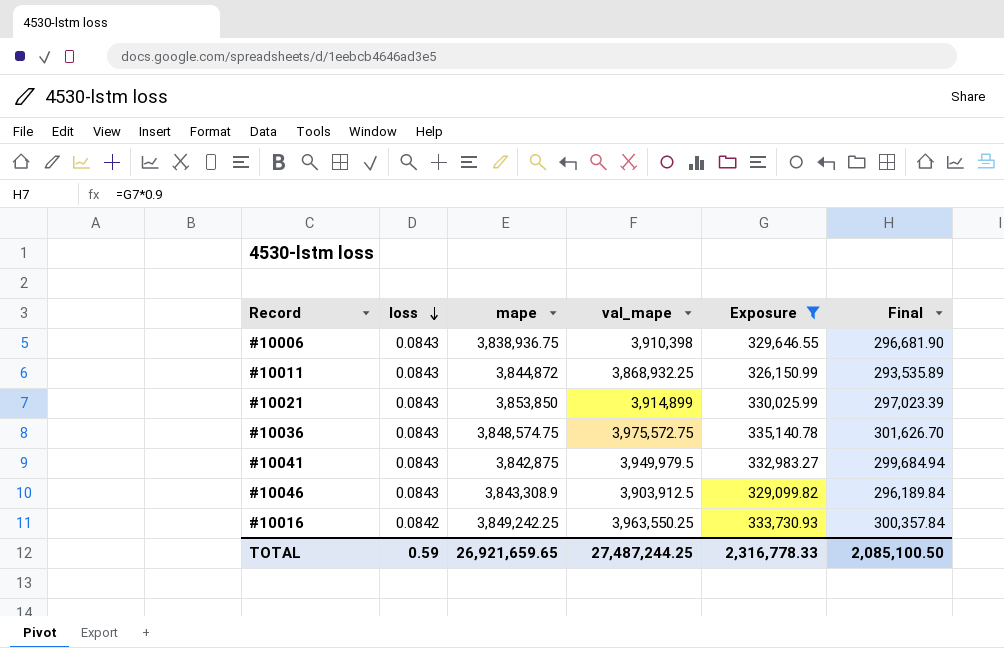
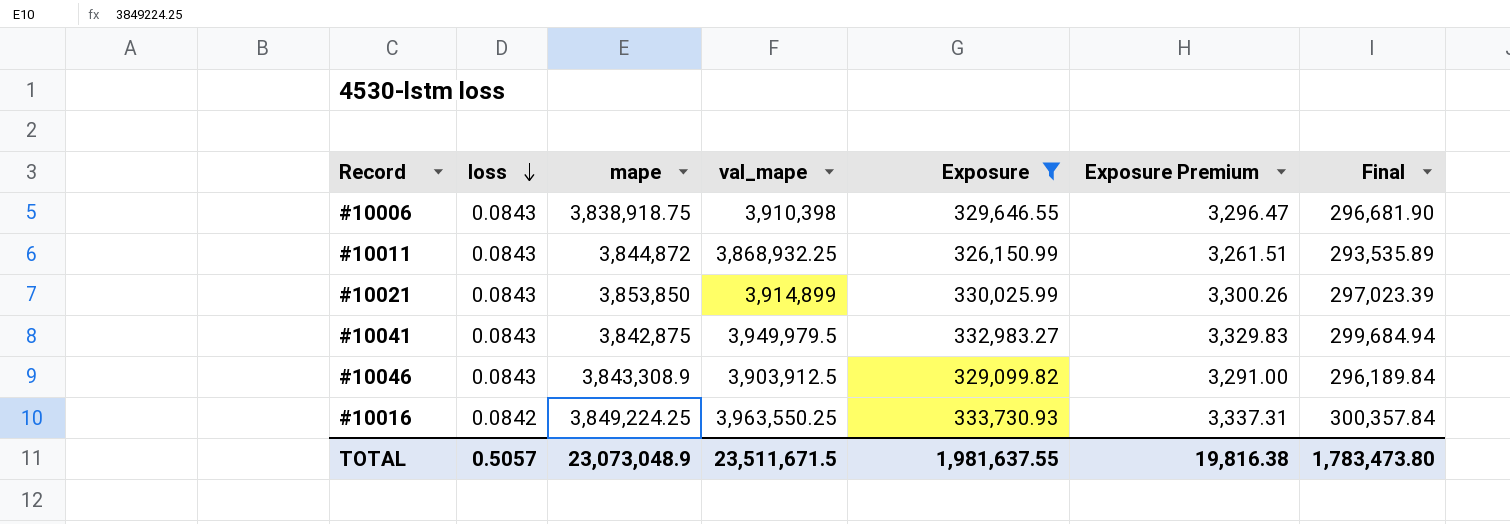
column Exposure Premium | formula: none -> [Exposure] * 0.01
row #10036: 0.0843 | 3,848,574.75 | 3,975,572.75 | 335,140.78 | 301,626.70 -> none
#10006 | mape: 3,838,936.75 -> 3,838,918.75
#10016 | mape: 3,849,242.25 -> 3,849,224.25
TOTAL | loss: 0.59 -> 0.5057
TOTAL | mape: 26,921,659.65 -> 23,073,048.9
TOTAL | val_mape: 27,487,244.25 -> 23,511,671.5
TOTAL | Exposure: 2,316,778.33 -> 1,981,637.55
TOTAL | Final: 2,085,100.50 -> 1,783,473.80

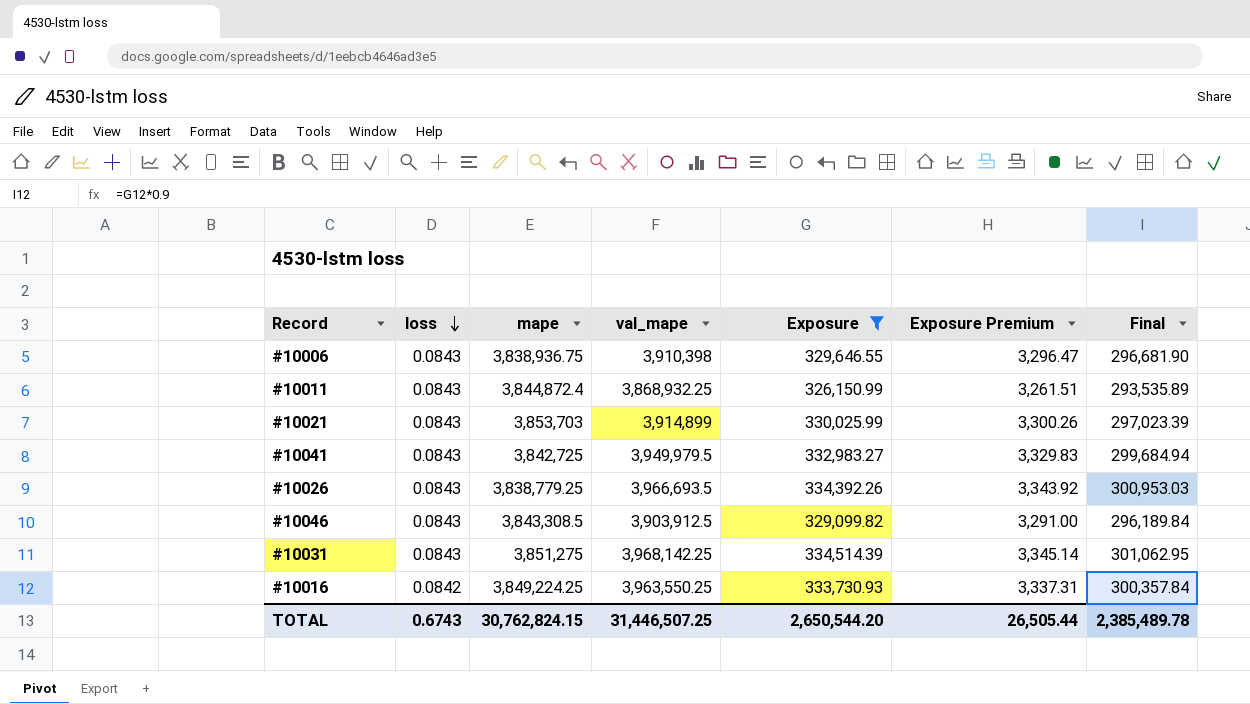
#10006 | mape: 3,838,918.75 -> 3,838,936.75
#10011 | mape: 3,844,872 -> 3,844,872.4
#10021 | mape: 3,853,850 -> 3,853,703
#10041 | mape: 3,842,875 -> 3,842,725
row #10026: none -> 0.0843 | 3,838,779.25 | 3,966,693.5 | 334,392.26 | 3,343.92 | 300,953.03
#10046 | mape: 3,843,308.9 -> 3,843,308.5
row #10031: none -> 0.0843 | 3,851,275 | 3,968,142.25 | 334,514.39 | 3,345.14 | 301,062.95
TOTAL | loss: 0.5057 -> 0.6743
TOTAL | mape: 23,073,048.9 -> 30,762,824.15
TOTAL | val_mape: 23,511,671.5 -> 31,446,507.25
TOTAL | Exposure: 1,981,637.55 -> 2,650,544.20
TOTAL | Exposure Premium: 19,816.38 -> 26,505.44
TOTAL | Final: 1,783,473.80 -> 2,385,489.78

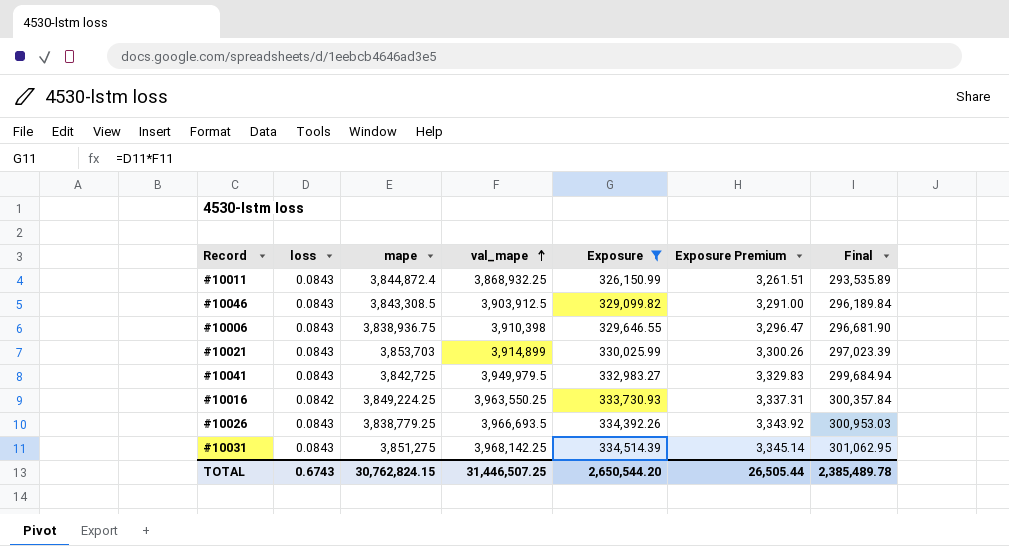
row order: loss descending -> val_mape ascending

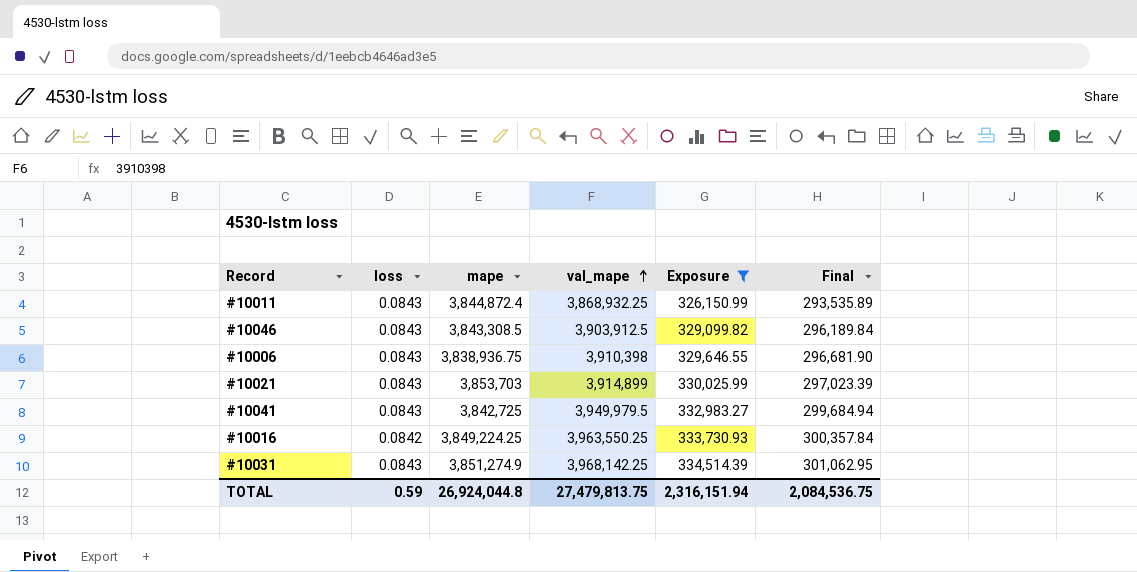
column Exposure Premium | formula: [Exposure] * 0.01 -> none
row #10026: 0.0843 | 3,838,779.25 | 3,966,693.5 | 334,392.26 | 3,343.92 | 300,953.03 -> none
#10031 | mape: 3,851,275 -> 3,851,274.9
TOTAL | loss: 0.6743 -> 0.59
TOTAL | mape: 30,762,824.15 -> 26,924,044.8
TOTAL | val_mape: 31,446,507.25 -> 27,479,813.75
TOTAL | Exposure: 2,650,544.20 -> 2,316,151.94
TOTAL | Final: 2,385,489.78 -> 2,084,536.75

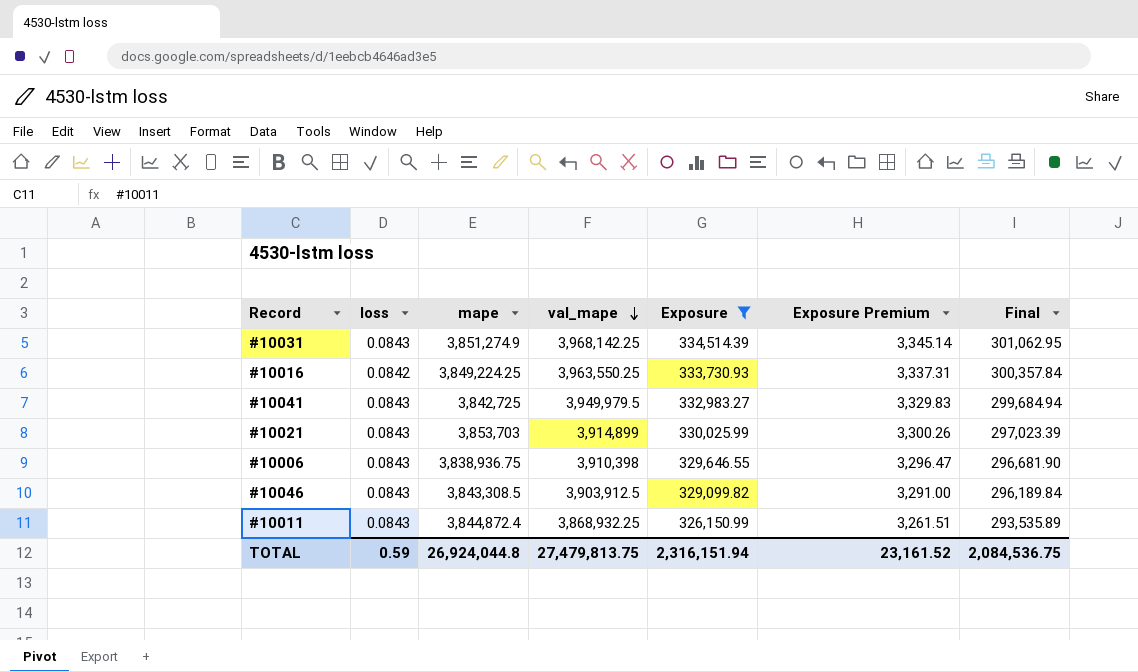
row order: val_mape ascending -> val_mape descending
column Exposure Premium | formula: none -> [Exposure] * 0.01

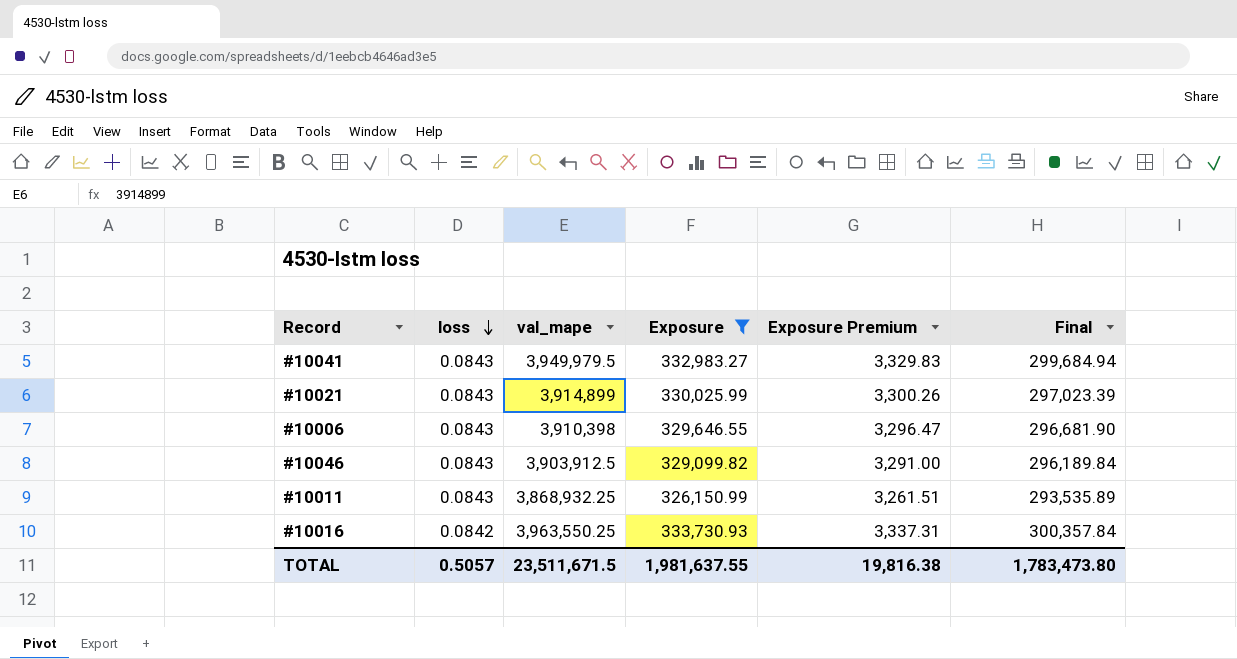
row order: val_mape descending -> loss descending
column mape | position: 3 -> none
row #10031: 0.0843 | 3,851,274.9 | 3,968,142.25 | 334,514.39 | 3,345.14 | 301,062.95 -> none
TOTAL | loss: 0.59 -> 0.5057
TOTAL | val_mape: 27,479,813.75 -> 23,511,671.5
TOTAL | Exposure: 2,316,151.94 -> 1,981,637.55
TOTAL | Exposure Premium: 23,161.52 -> 19,816.38
TOTAL | Final: 2,084,536.75 -> 1,783,473.80

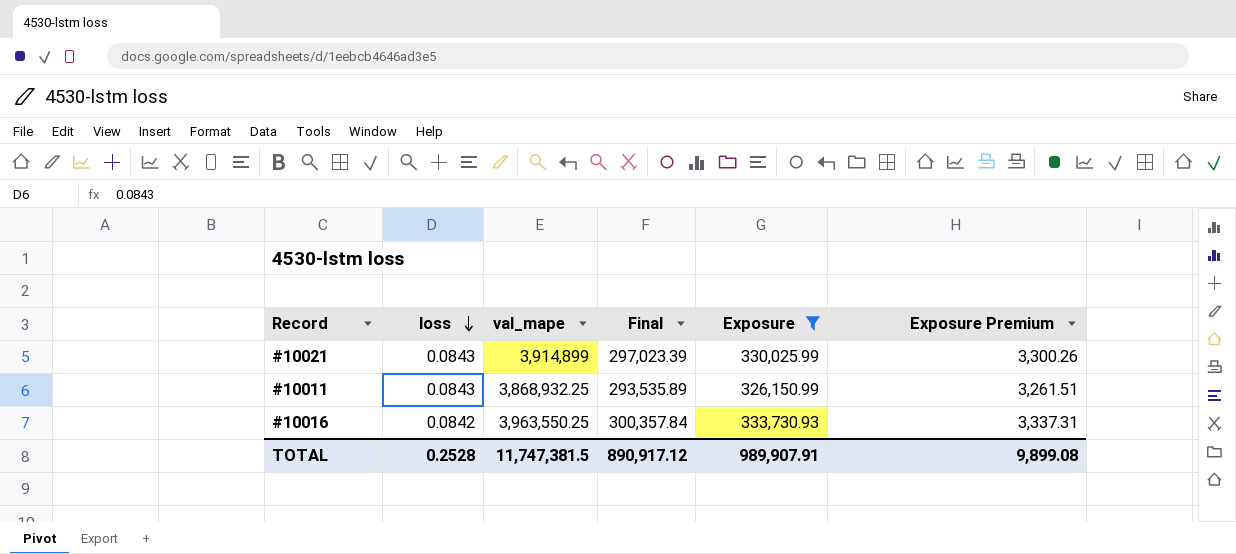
column Final | position: 6 -> 4
row #10041: 0.0843 | 3,949,979.5 | 332,983.27 | 3,329.83 | 299,684.94 -> none
row #10006: 0.0843 | 3,910,398 | 329,646.55 | 3,296.47 | 296,681.90 -> none
row #10046: 0.0843 | 3,903,912.5 | 329,099.82 | 3,291.00 | 296,189.84 -> none
TOTAL | loss: 0.5057 -> 0.2528
TOTAL | val_mape: 23,511,671.5 -> 11,747,381.5
TOTAL | Final: 1,783,473.80 -> 890,917.12
TOTAL | Exposure: 1,981,637.55 -> 989,907.91
TOTAL | Exposure Premium: 19,816.38 -> 9,899.08

